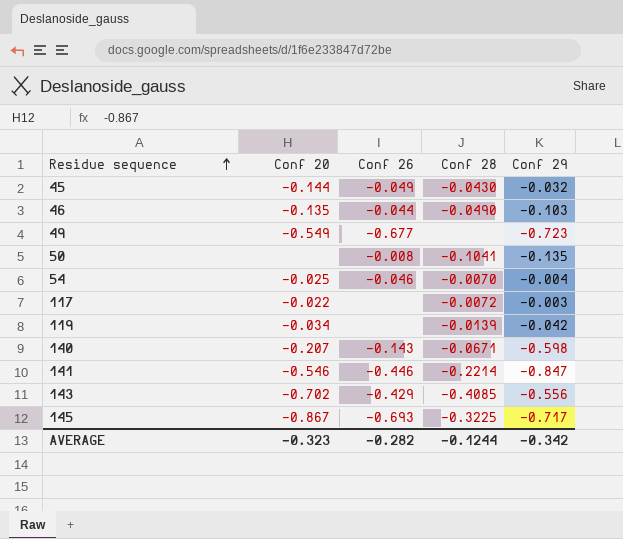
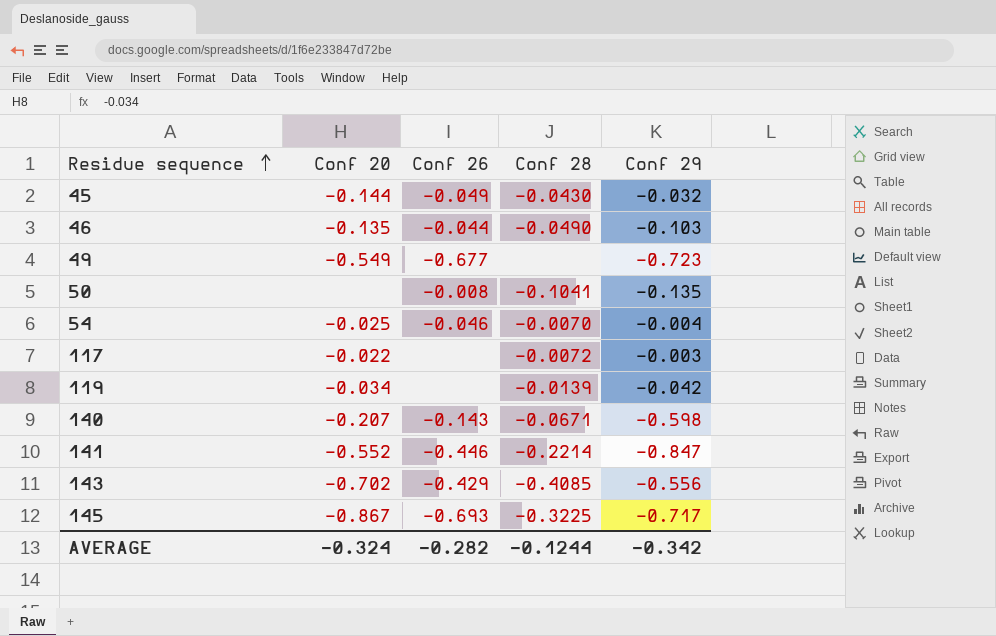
141 | Conf 20: -0.546 -> -0.552
AVERAGE | Conf 20: -0.323 -> -0.324

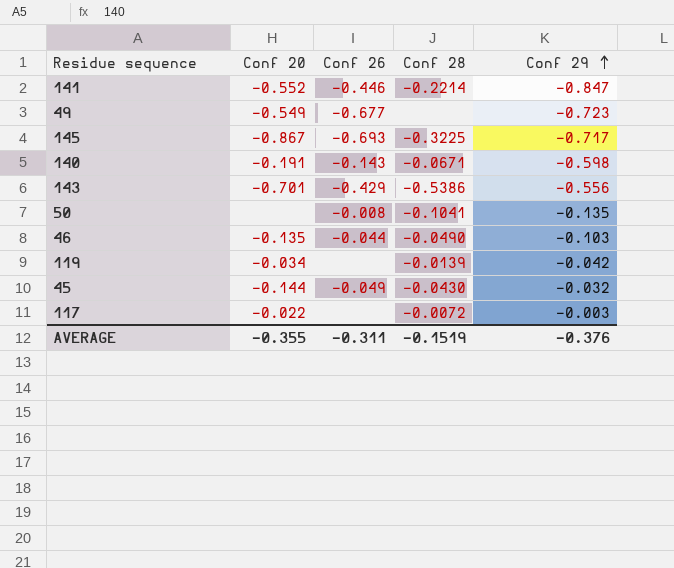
row order: Residue sequence ascending -> Conf 29 ascending
row 54: -0.025 | -0.046 | -0.0070 | -0.004 -> none
140 | Conf 20: -0.207 -> -0.191
143 | Conf 20: -0.702 -> -0.701
143 | Conf 28: -0.4085 -> -0.5386
AVERAGE | Conf 20: -0.324 -> -0.355
AVERAGE | Conf 26: -0.282 -> -0.311
AVERAGE | Conf 28: -0.1244 -> -0.1519
AVERAGE | Conf 29: -0.342 -> -0.376

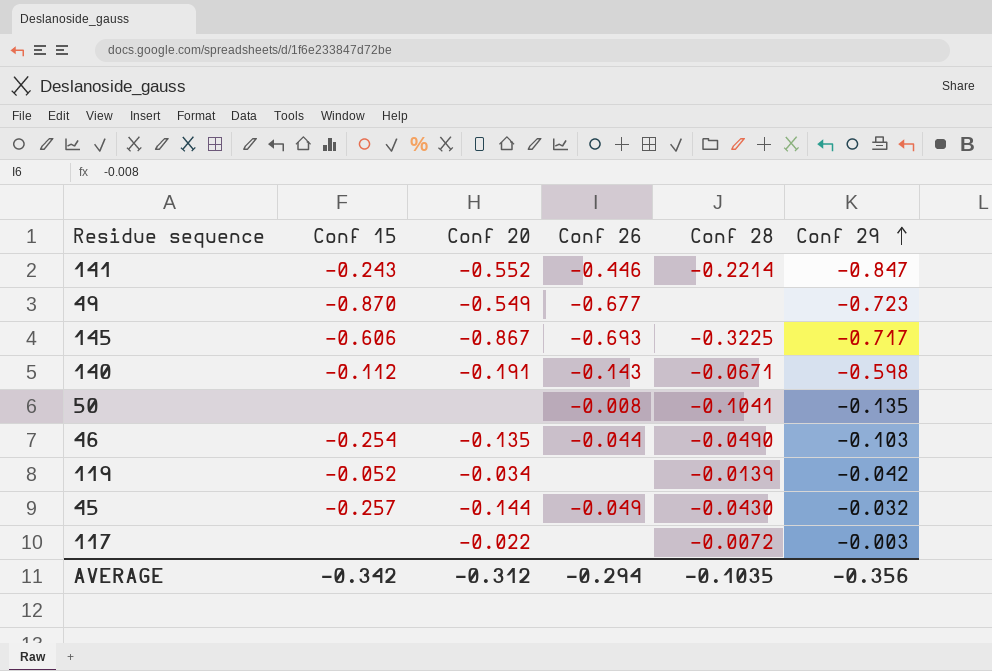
column Conf 15 | position: none -> 2
row 143: -0.701 | -0.429 | -0.5386 | -0.556 -> none
AVERAGE | Conf 20: -0.355 -> -0.312
AVERAGE | Conf 26: -0.311 -> -0.294
AVERAGE | Conf 28: -0.1519 -> -0.1035
AVERAGE | Conf 29: -0.376 -> -0.356

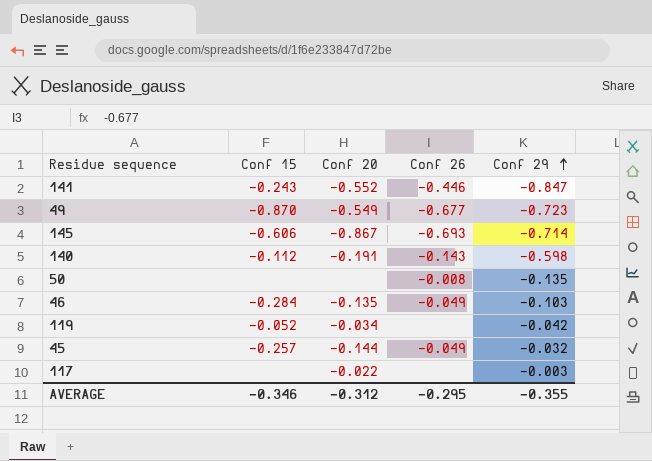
column Conf 28 | position: 5 -> none
145 | Conf 29: -0.717 -> -0.714
46 | Conf 15: -0.254 -> -0.284
46 | Conf 26: -0.044 -> -0.049
AVERAGE | Conf 15: -0.342 -> -0.346
AVERAGE | Conf 26: -0.294 -> -0.295
AVERAGE | Conf 29: -0.356 -> -0.355

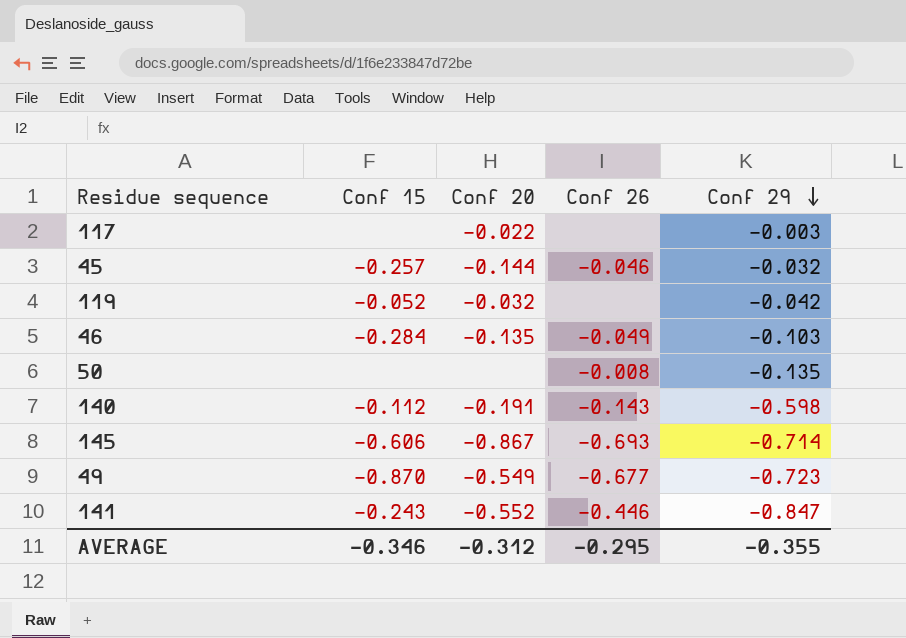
row order: Conf 29 ascending -> Conf 29 descending
45 | Conf 26: -0.049 -> -0.046
119 | Conf 20: -0.034 -> -0.032

